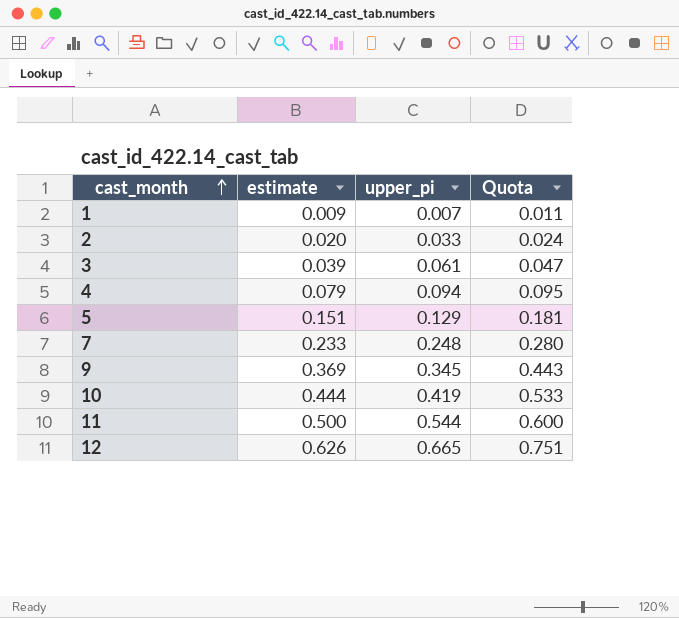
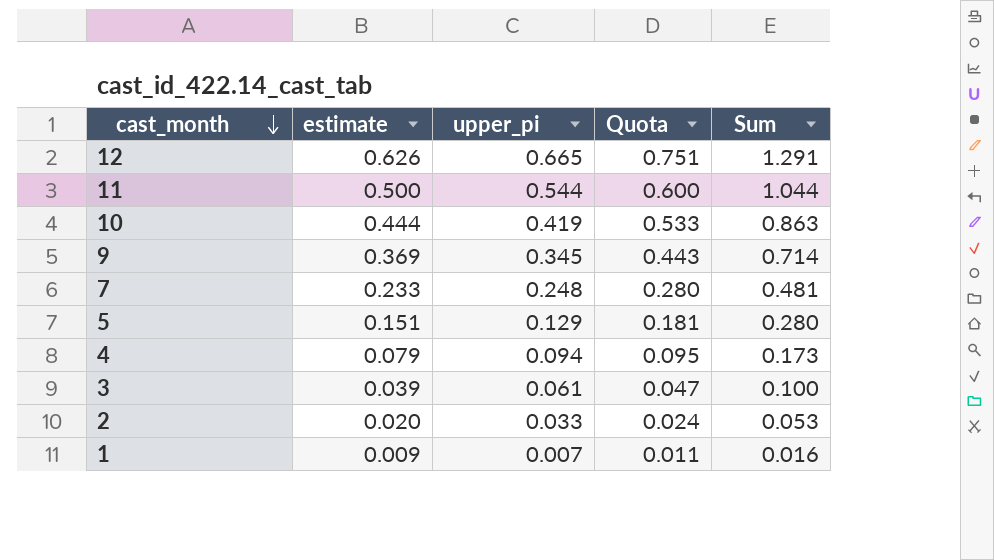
row order: cast_month ascending -> cast_month descending
column Sum | formula: none -> [estimate] + [upper_pi]

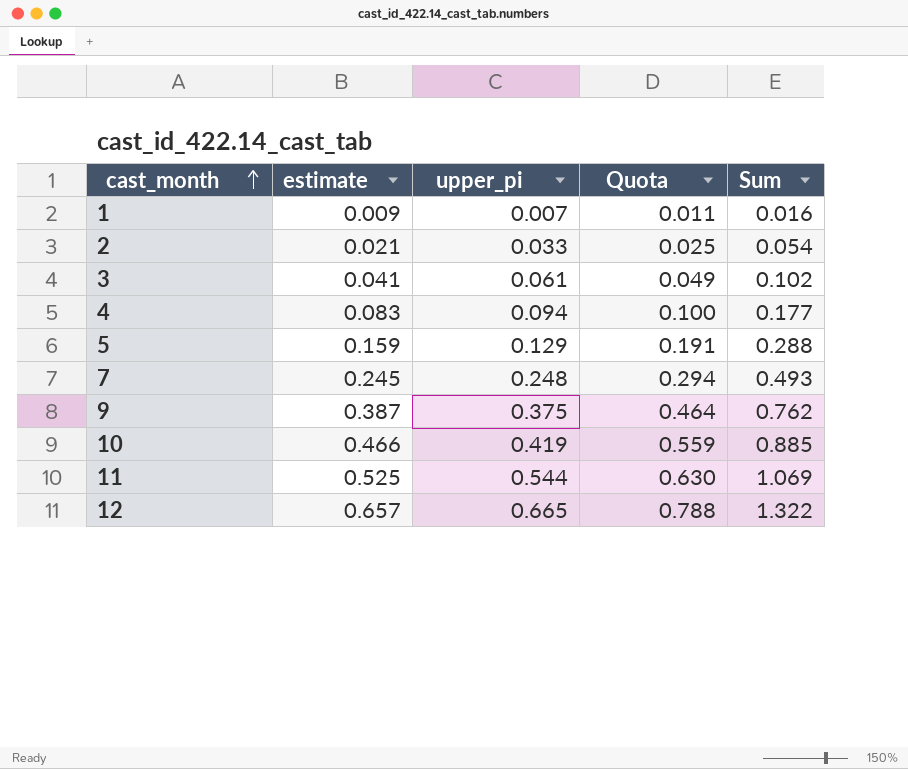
row order: cast_month descending -> cast_month ascending
2 | estimate: 0.020 -> 0.021
2 | Quota: 0.024 -> 0.025
2 | Sum: 0.053 -> 0.054
3 | estimate: 0.039 -> 0.041
3 | Quota: 0.047 -> 0.049
3 | Sum: 0.100 -> 0.102
4 | estimate: 0.079 -> 0.083
4 | Quota: 0.095 -> 0.100
4 | Sum: 0.173 -> 0.177
5 | estimate: 0.151 -> 0.159
5 | Quota: 0.181 -> 0.191
5 | Sum: 0.280 -> 0.288
7 | estimate: 0.233 -> 0.245
7 | Quota: 0.280 -> 0.294
7 | Sum: 0.481 -> 0.493
9 | estimate: 0.369 -> 0.387
9 | upper_pi: 0.345 -> 0.375
9 | Quota: 0.443 -> 0.464
9 | Sum: 0.714 -> 0.762
10 | estimate: 0.444 -> 0.466
10 | Quota: 0.533 -> 0.559
10 | Sum: 0.863 -> 0.885
11 | estimate: 0.500 -> 0.525
11 | Quota: 0.600 -> 0.630
11 | Sum: 1.044 -> 1.069
12 | estimate: 0.626 -> 0.657
12 | Quota: 0.751 -> 0.788
12 | Sum: 1.291 -> 1.322

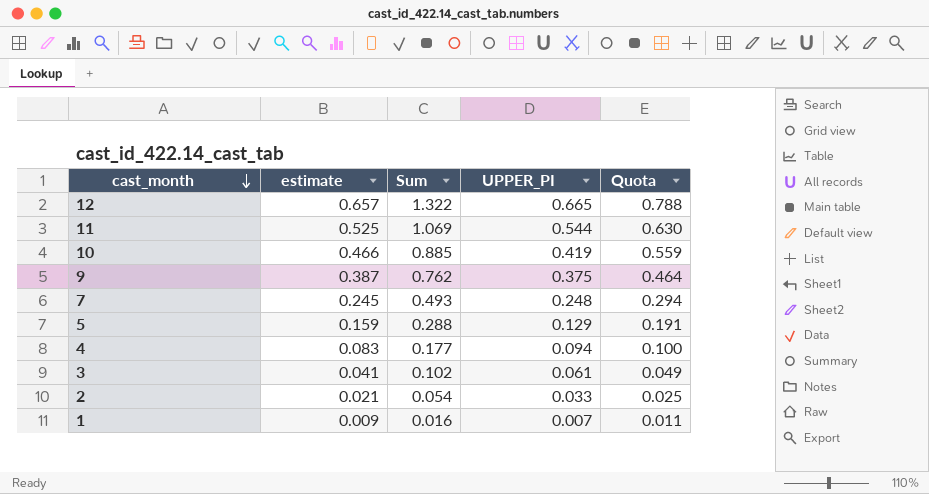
row order: cast_month ascending -> cast_month descending
column Sum | position: 5 -> 3
column name: upper_pi -> UPPER_PI

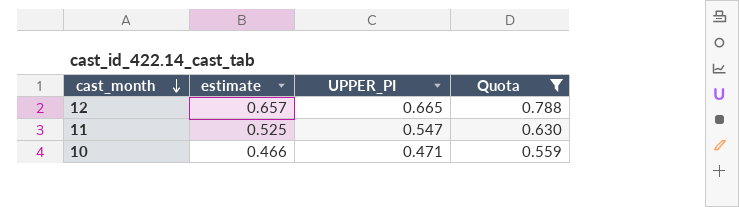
filter: none -> Quota >= 0.559
column Sum | formula: [estimate] + [UPPER_PI] -> none
11 | UPPER_PI: 0.544 -> 0.547
10 | UPPER_PI: 0.419 -> 0.471

